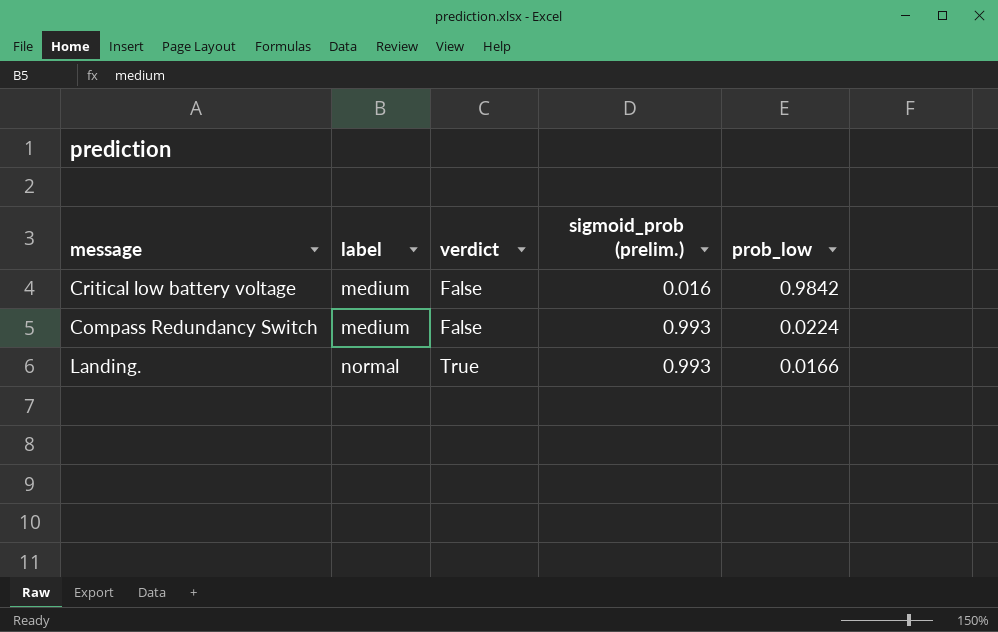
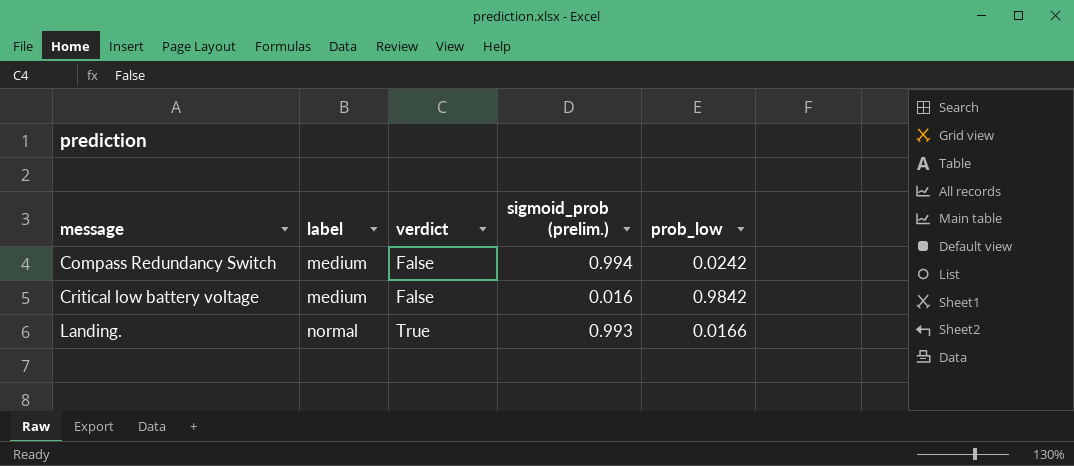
row order: label ascending -> message ascending
Compass Redundancy Switch | sigmoid_prob (prelim.): 0.993 -> 0.994
Compass Redundancy Switch | prob_low: 0.0224 -> 0.0242

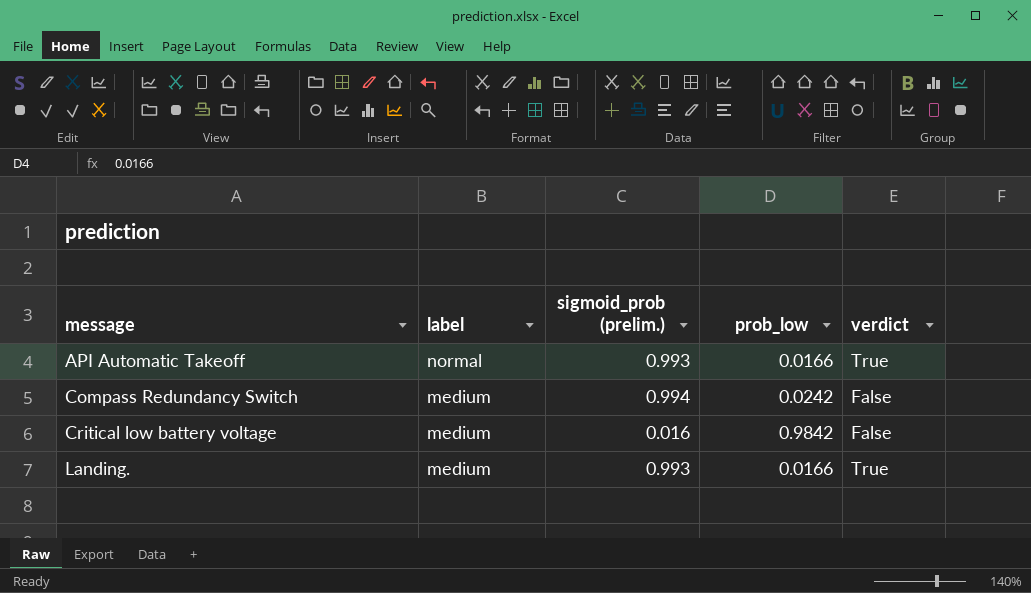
column verdict | position: 3 -> 5
row API Automatic Takeoff: none -> normal | 0.993 | 0.0166 | True
Landing. | label: normal -> medium

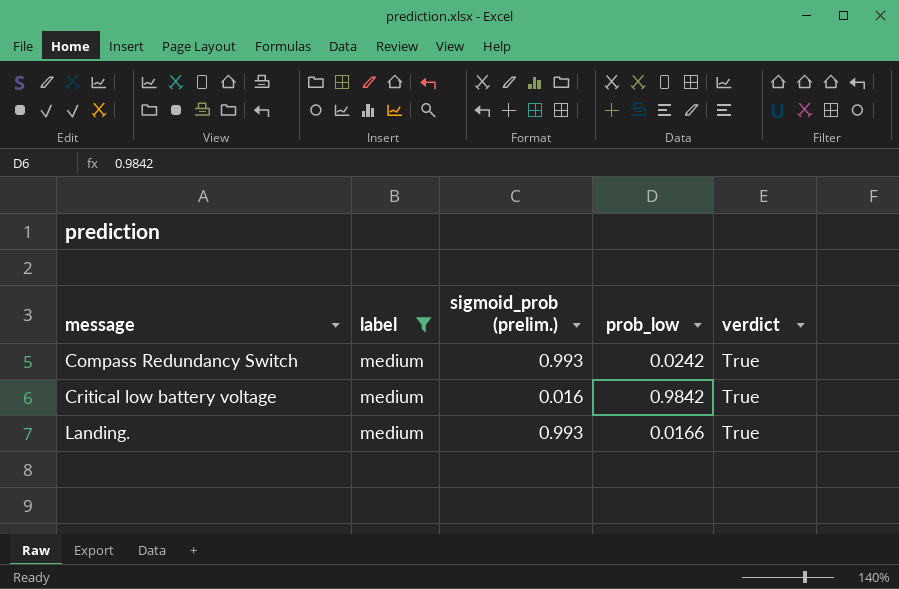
filter: none -> label = medium
Compass Redundancy Switch | sigmoid_prob (prelim.): 0.994 -> 0.993
Compass Redundancy Switch | verdict: False -> True
Critical low battery voltage | verdict: False -> True

